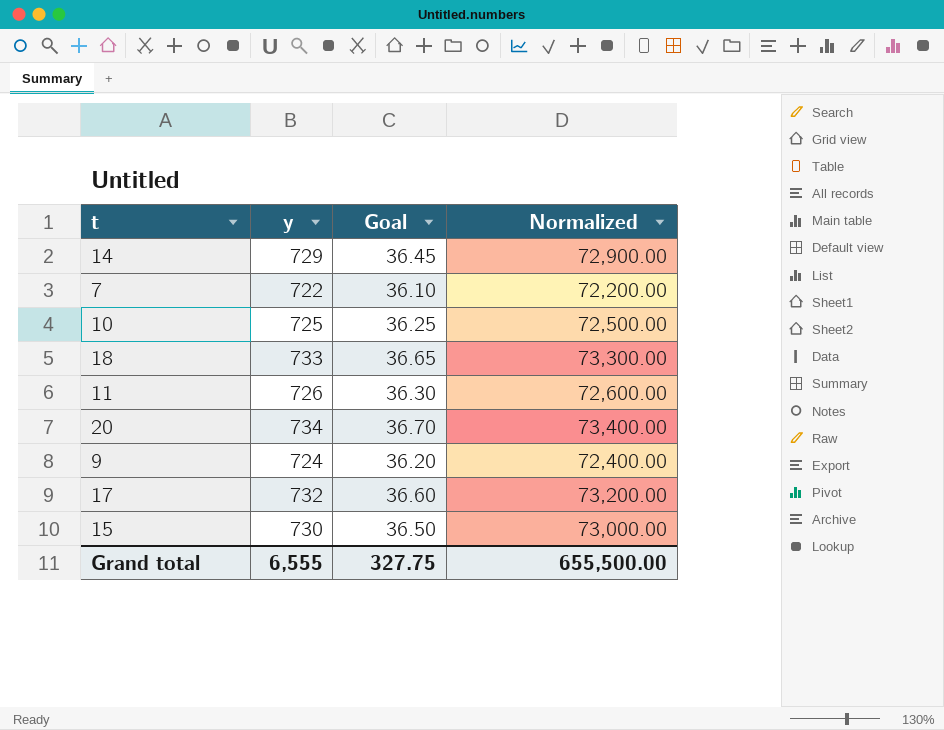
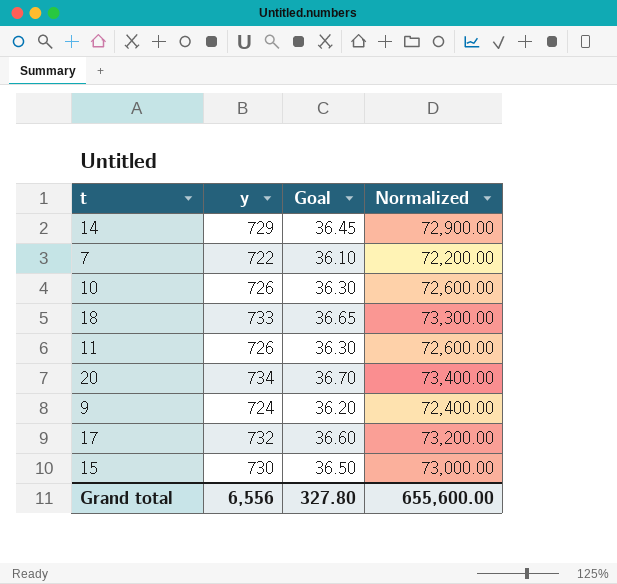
10 | y: 725 -> 726
10 | Goal: 36.25 -> 36.30
10 | Normalized: 72,500.00 -> 72,600.00
Grand total | y: 6,555 -> 6,556
Grand total | Goal: 327.75 -> 327.80
Grand total | Normalized: 655,500.00 -> 655,600.00

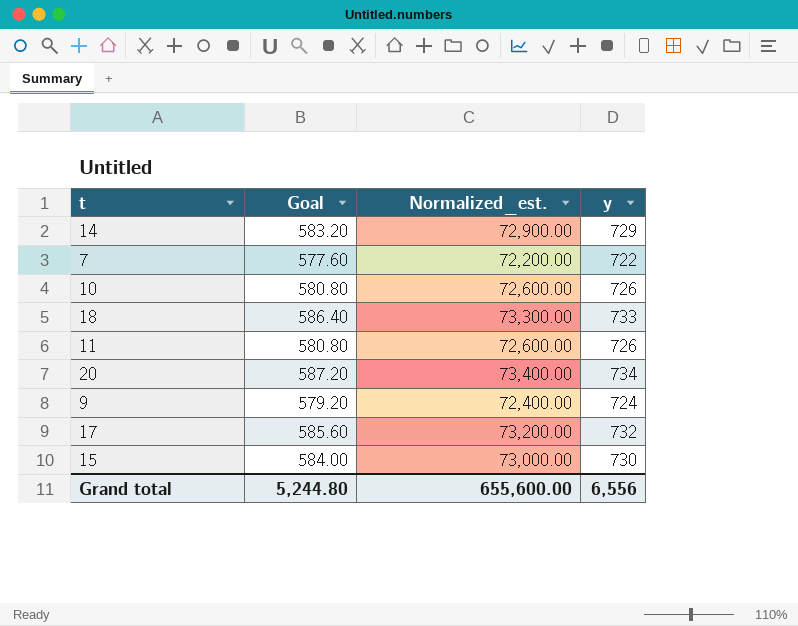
column Goal | formula: [y] * 0.05 -> [y] * 0.8
column name: Normalized -> Normalized_est.
column y | position: 2 -> 4
Grand total | Goal: 327.80 -> 5,244.80

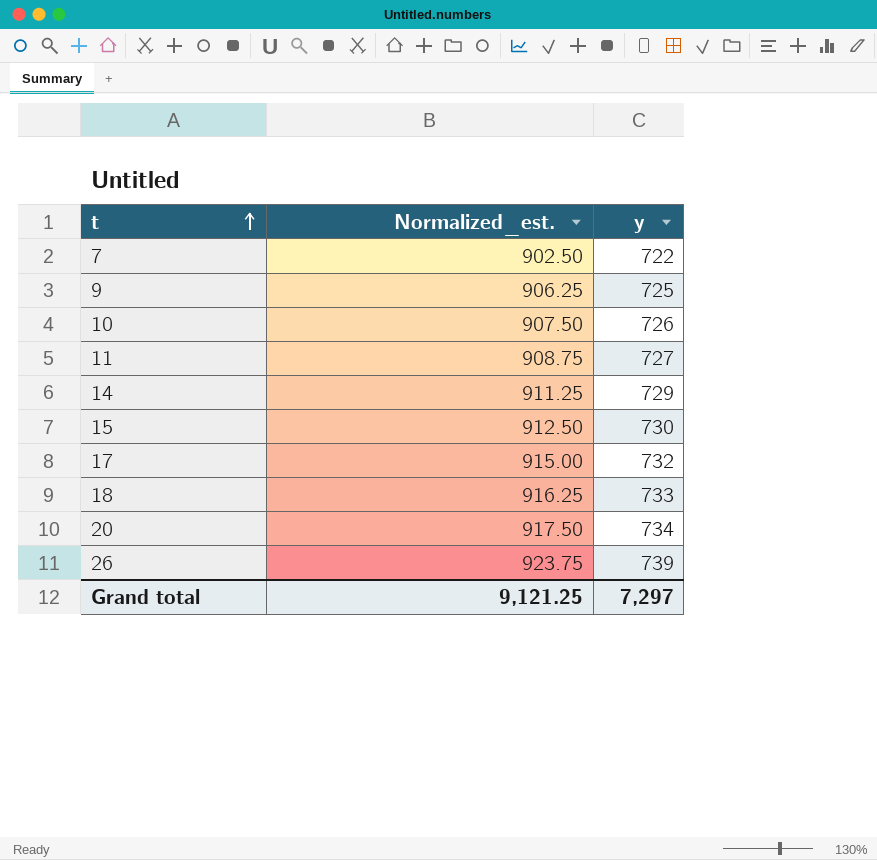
row order: none -> t ascending
column Goal | formula: [y] * 0.8 -> none
column Normalized_est. | formula: [y] * 100 -> [y] * 1.25
9 | y: 724 -> 725
11 | y: 726 -> 727
row 26: none -> 923.75 | 739
Grand total | Normalized_est.: 655,600.00 -> 9,121.25
Grand total | y: 6,556 -> 7,297

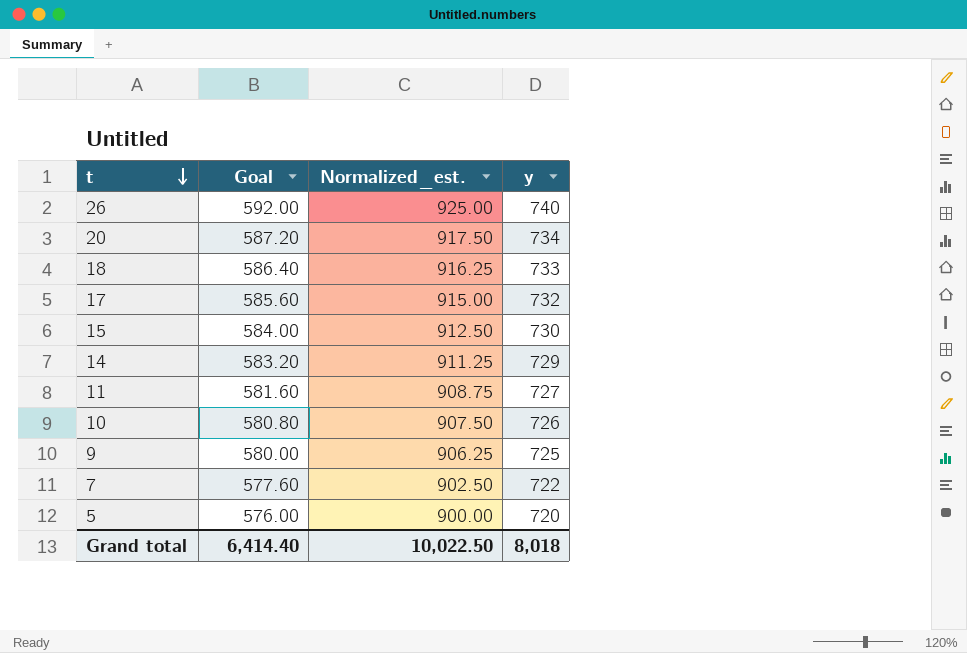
row order: t ascending -> t descending
column Goal | formula: none -> [y] * 0.8
26 | Normalized_est.: 923.75 -> 925.00
26 | y: 739 -> 740
row 5: none -> 576.00 | 900.00 | 720
Grand total | Normalized_est.: 9,121.25 -> 10,022.50
Grand total | y: 7,297 -> 8,018

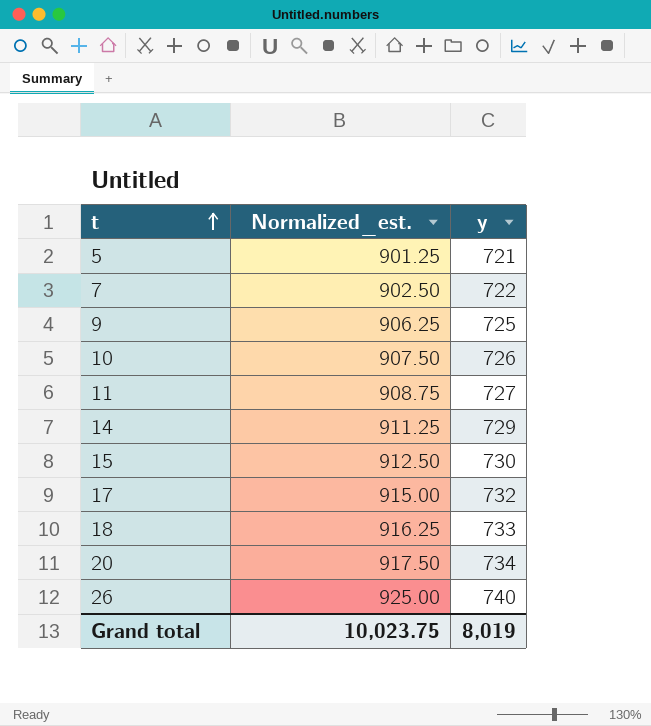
row order: t descending -> t ascending
column Goal | formula: [y] * 0.8 -> none
5 | Normalized_est.: 900.00 -> 901.25
5 | y: 720 -> 721
Grand total | Normalized_est.: 10,022.50 -> 10,023.75
Grand total | y: 8,018 -> 8,019

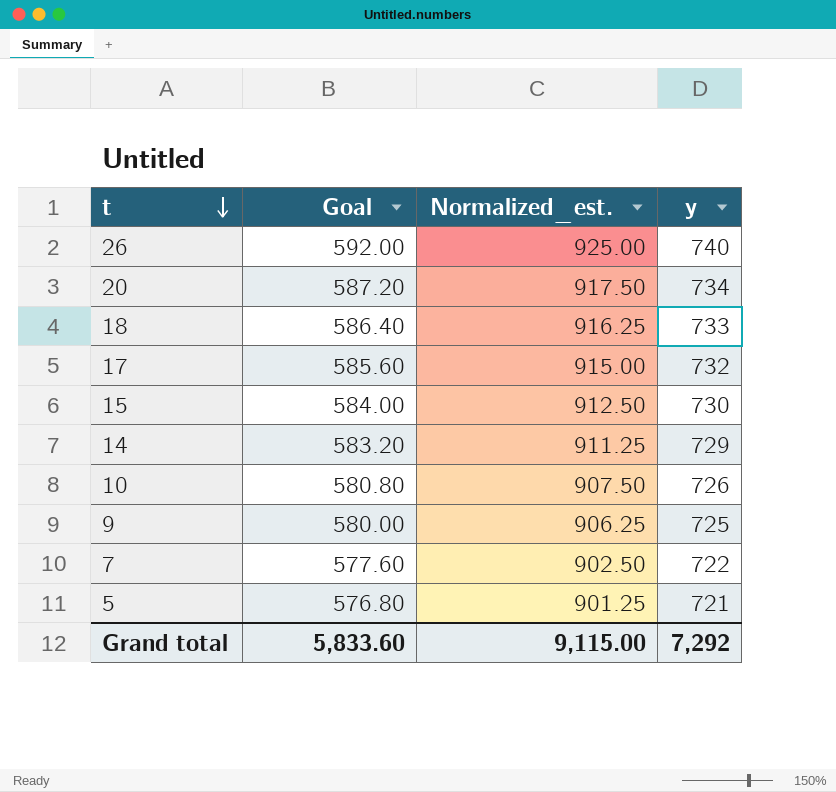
row order: t ascending -> t descending
column Goal | formula: none -> [y] * 0.8
row 11: 908.75 | 727 -> none
Grand total | Normalized_est.: 10,023.75 -> 9,115.00
Grand total | y: 8,019 -> 7,292

